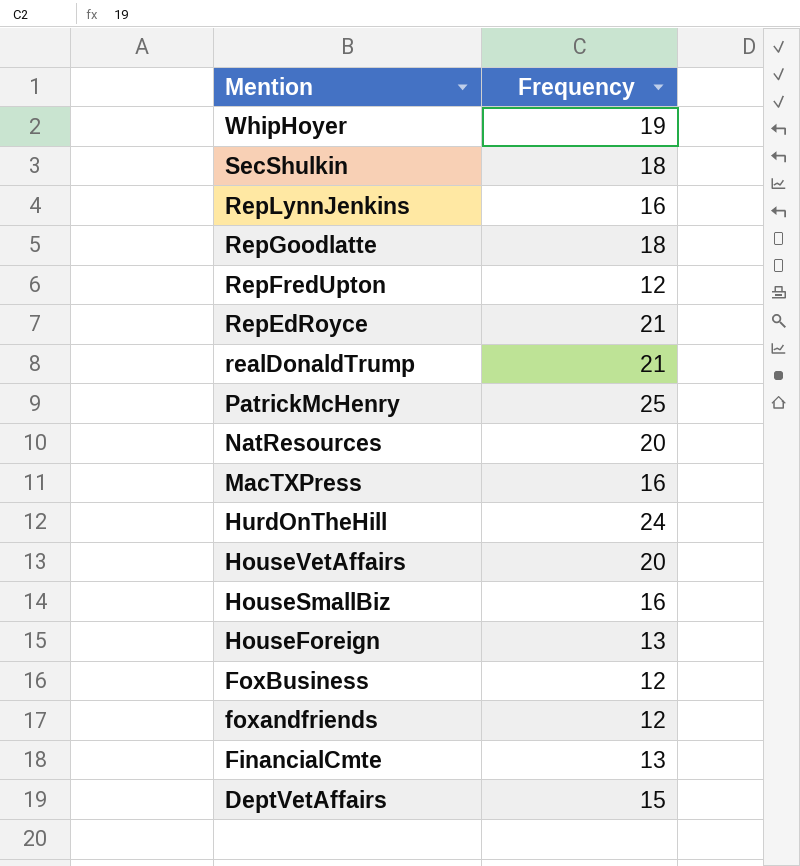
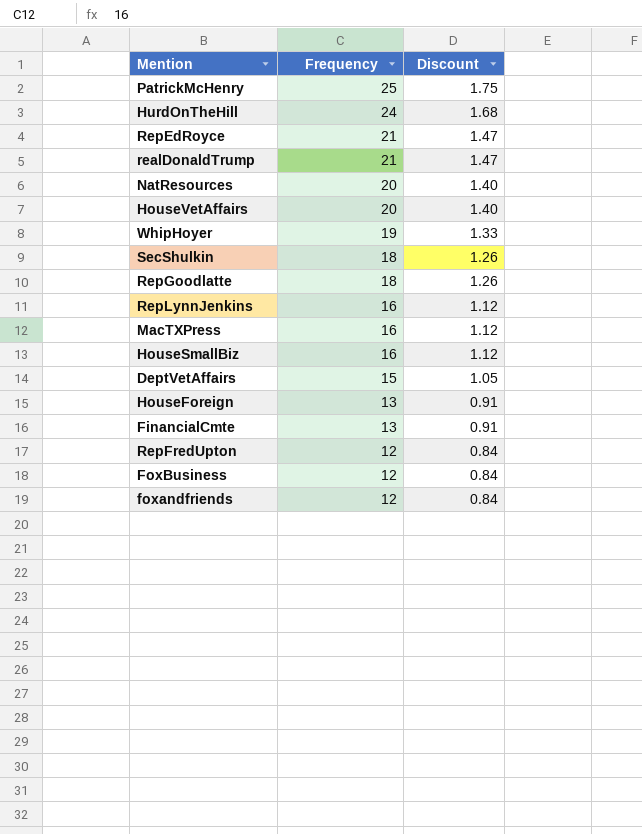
row order: Mention descending -> Frequency descending
column Discount | formula: none -> [Frequency] * 0.07

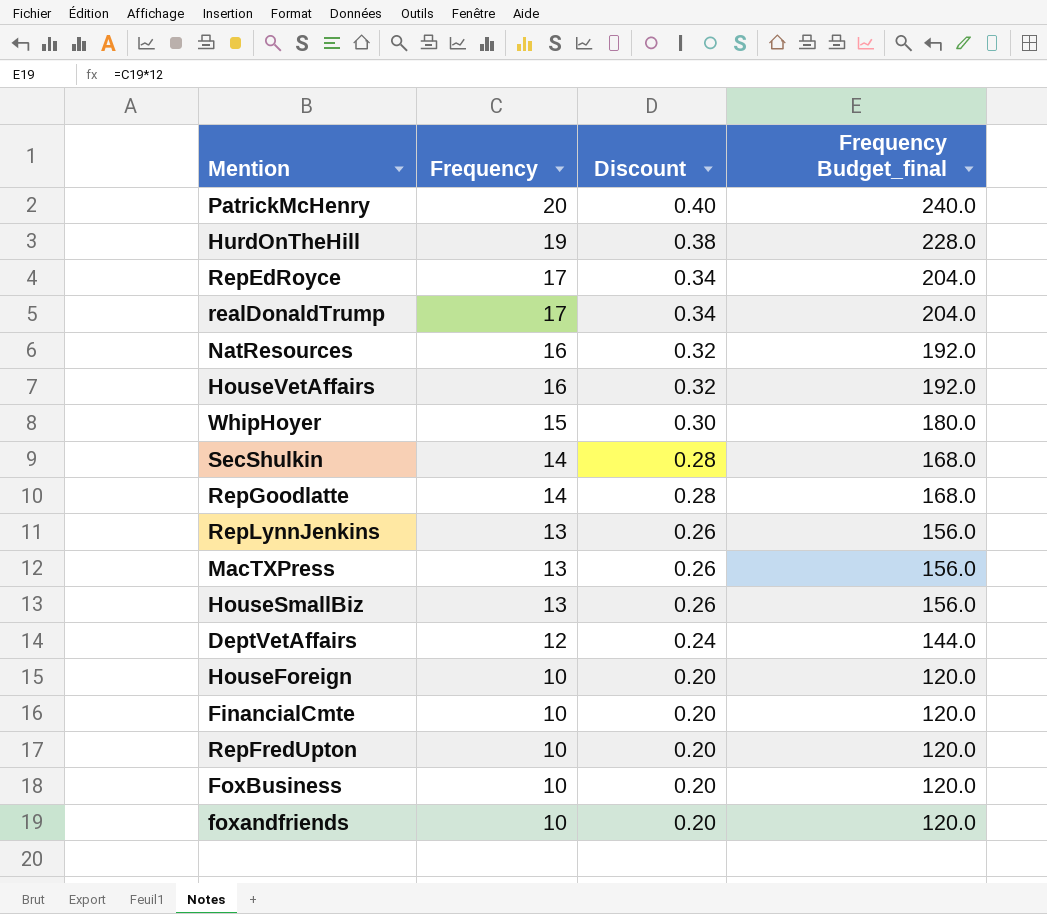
column Discount | formula: [Frequency] * 0.07 -> [Frequency] * 0.02
column Frequency Budget_final | formula: none -> [Frequency] * 12
PatrickMcHenry | Frequency: 25 -> 20
HurdOnTheHill | Frequency: 24 -> 19
RepEdRoyce | Frequency: 21 -> 17
realDonaldTrump | Frequency: 21 -> 17
NatResources | Frequency: 20 -> 16
HouseVetAffairs | Frequency: 20 -> 16
WhipHoyer | Frequency: 19 -> 15
SecShulkin | Frequency: 18 -> 14
RepGoodlatte | Frequency: 18 -> 14
RepLynnJenkins | Frequency: 16 -> 13
MacTXPress | Frequency: 16 -> 13
HouseSmallBiz | Frequency: 16 -> 13
DeptVetAffairs | Frequency: 15 -> 12
HouseForeign | Frequency: 13 -> 10
FinancialCmte | Frequency: 13 -> 10
RepFredUpton | Frequency: 12 -> 10
FoxBusiness | Frequency: 12 -> 10
foxandfriends | Frequency: 12 -> 10

